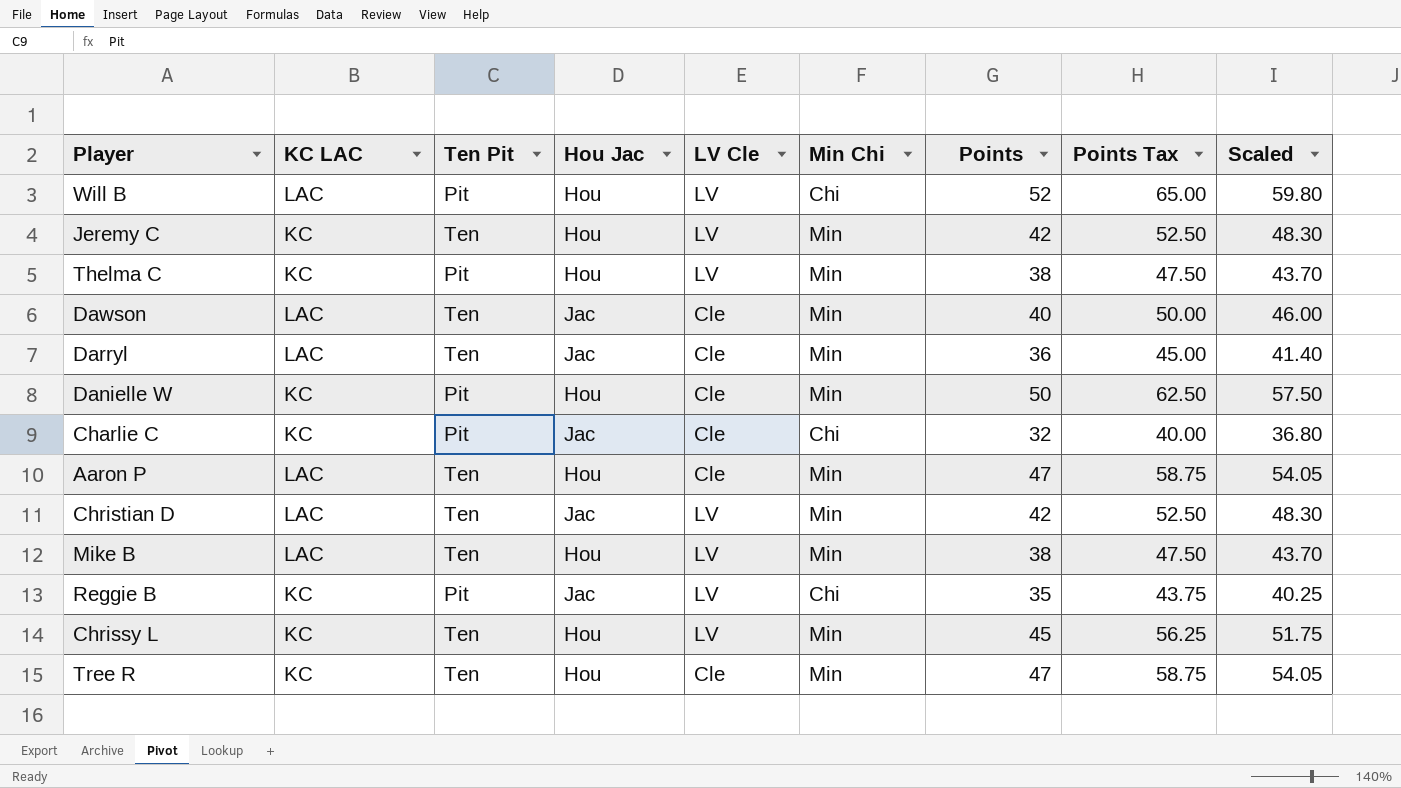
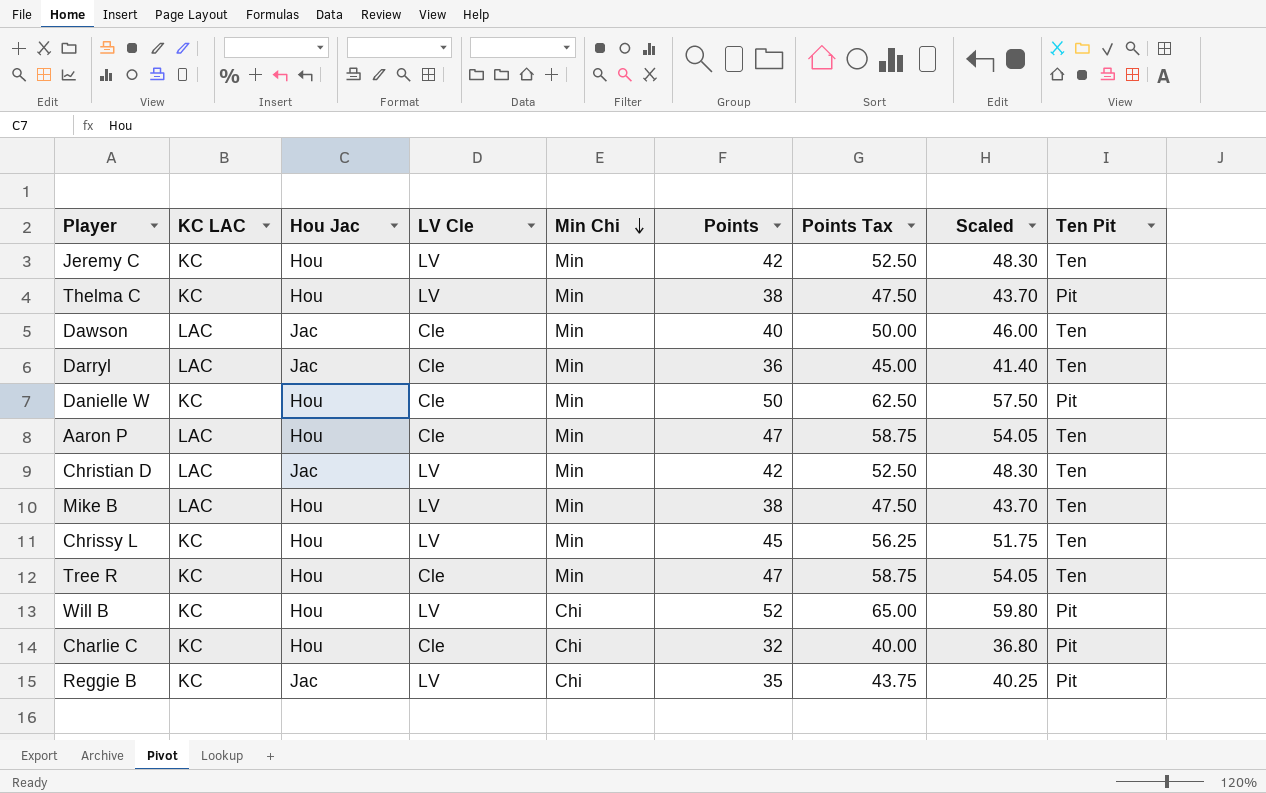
row order: none -> Min Chi descending
column Ten Pit | position: 3 -> 9
Will B | KC LAC: LAC -> KC
Charlie C | Hou Jac: Jac -> Hou

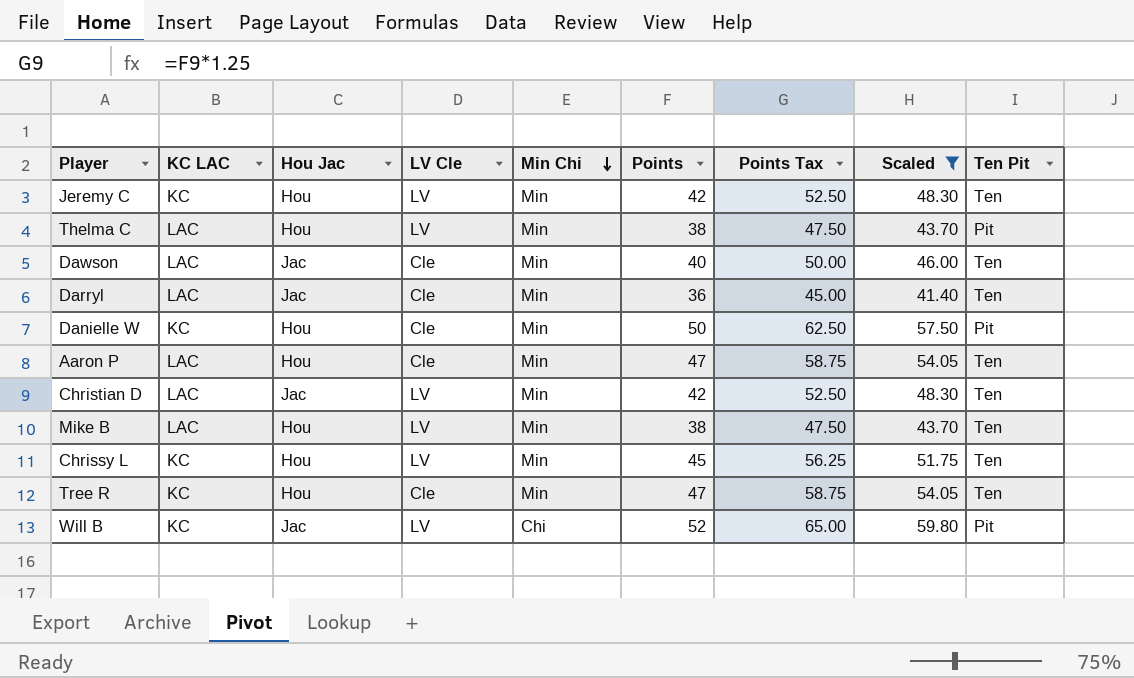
filter: none -> Scaled >= 41.40
Thelma C | KC LAC: KC -> LAC
Will B | Hou Jac: Hou -> Jac

